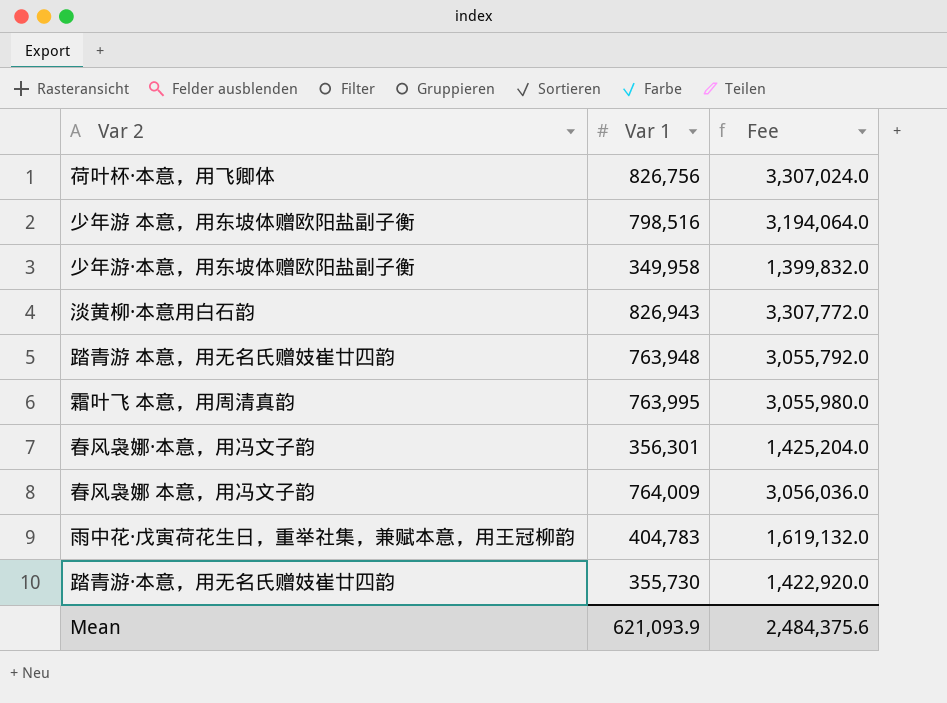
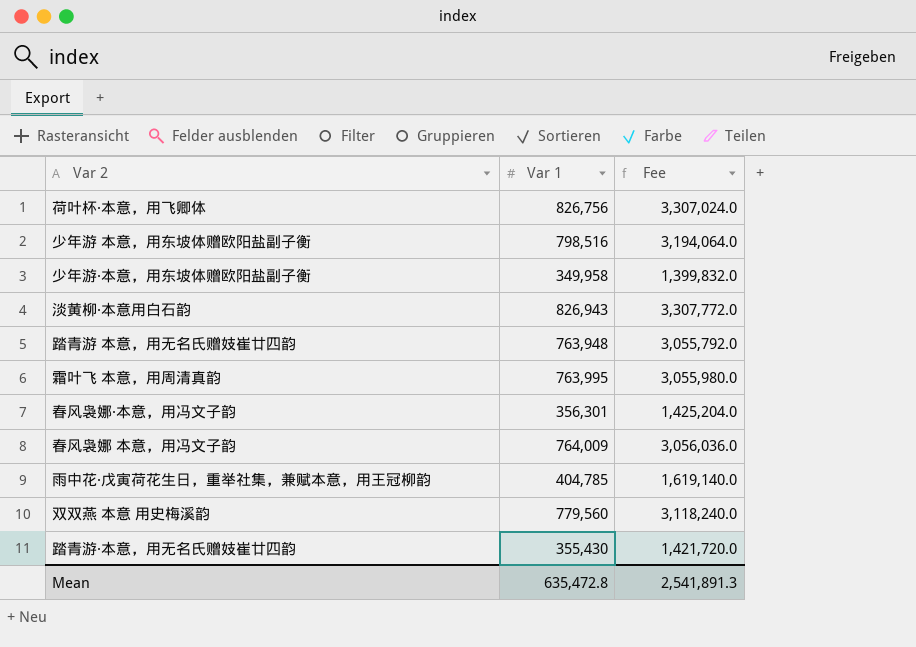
雨中花·戊寅荷花生日，重举社集，兼赋本意，用王冠柳韵 | Var 1: 404,783 -> 404,785
雨中花·戊寅荷花生日，重举社集，兼赋本意，用王冠柳韵 | Fee: 1,619,132.0 -> 1,619,140.0
row 双双燕 本意 用史梅溪韵: none -> 779,560 | 3,118,240.0
踏青游·本意，用无名氏赠妓崔廿四韵 | Var 1: 355,730 -> 355,430
踏青游·本意，用无名氏赠妓崔廿四韵 | Fee: 1,422,920.0 -> 1,421,720.0
Mean | Var 1: 621,093.9 -> 635,472.8
Mean | Fee: 2,484,375.6 -> 2,541,891.3

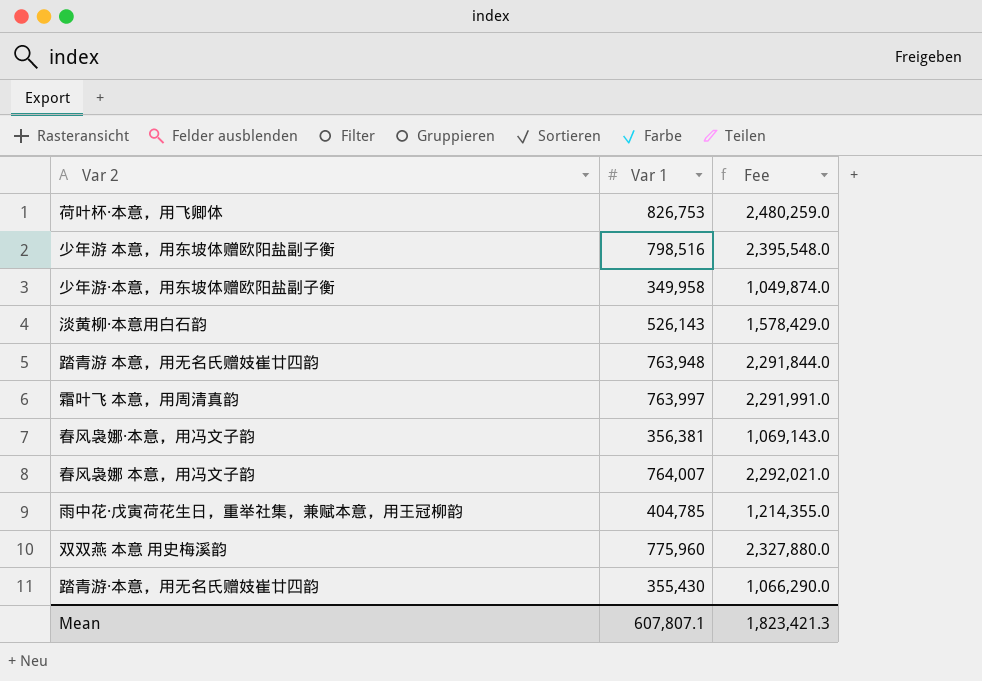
column Fee | formula: [Var 1] * 4 -> [Var 1] * 3
荷叶杯·本意，用飞卿体 | Var 1: 826,756 -> 826,753
淡黄柳·本意用白石韵 | Var 1: 826,943 -> 526,143
霜叶飞 本意，用周清真韵 | Var 1: 763,995 -> 763,997
春风袅娜·本意，用冯文子韵 | Var 1: 356,301 -> 356,381
春风袅娜 本意，用冯文子韵 | Var 1: 764,009 -> 764,007
双双燕 本意 用史梅溪韵 | Var 1: 779,560 -> 775,960
Mean | Var 1: 635,472.8 -> 607,807.1
Mean | Fee: 2,541,891.3 -> 1,823,421.3

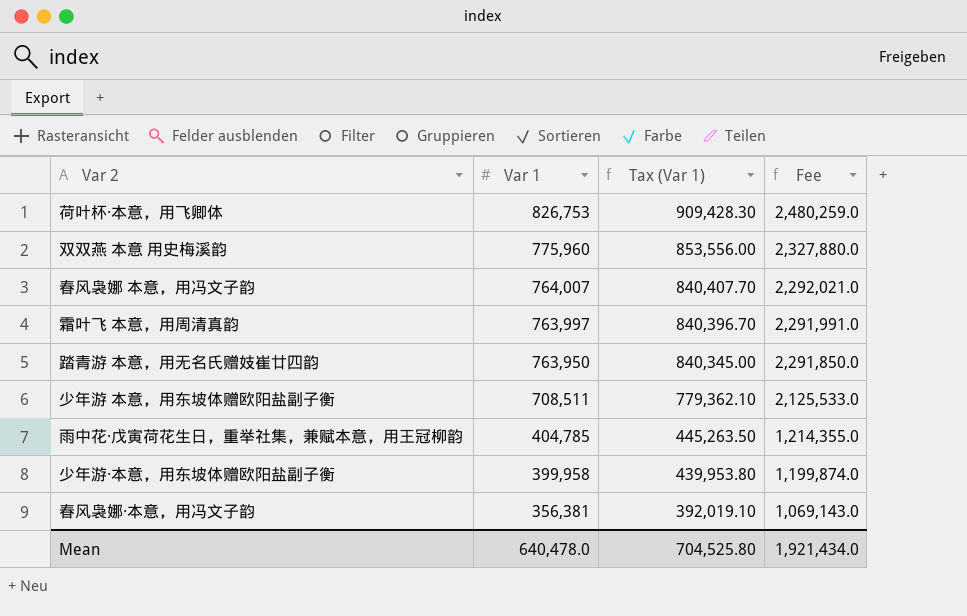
row order: none -> Var 1 descending
column Tax (Var 1) | formula: none -> [Var 1] * 1.1
row 淡黄柳·本意用白石韵: 526,143 | 1,578,429.0 -> none
row 踏青游·本意，用无名氏赠妓崔廿四韵: 355,430 | 1,066,290.0 -> none
踏青游 本意，用无名氏赠妓崔廿四韵 | Var 1: 763,948 -> 763,950
踏青游 本意，用无名氏赠妓崔廿四韵 | Fee: 2,291,844.0 -> 2,291,850.0
少年游 本意，用东坡体赠欧阳盐副子衡 | Var 1: 798,516 -> 708,511
少年游 本意，用东坡体赠欧阳盐副子衡 | Fee: 2,395,548.0 -> 2,125,533.0
少年游·本意，用东坡体赠欧阳盐副子衡 | Var 1: 349,958 -> 399,958
少年游·本意，用东坡体赠欧阳盐副子衡 | Fee: 1,049,874.0 -> 1,199,874.0
Mean | Var 1: 607,807.1 -> 640,478.0
Mean | Fee: 1,823,421.3 -> 1,921,434.0

